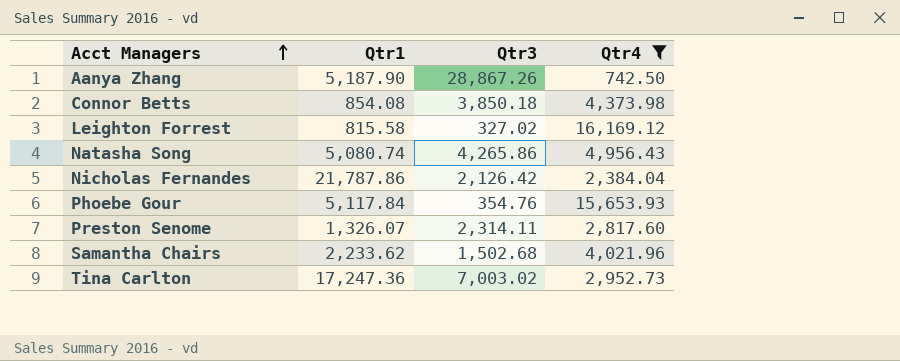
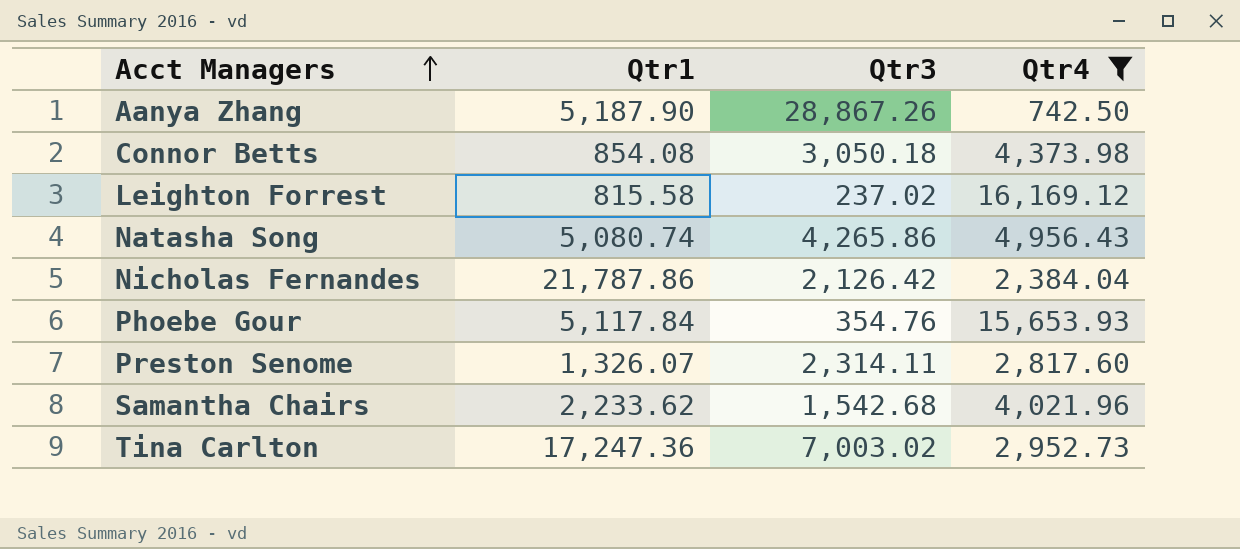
Connor Betts | Qtr3: 3,850.18 -> 3,050.18
Leighton Forrest | Qtr3: 327.02 -> 237.02
Samantha Chairs | Qtr3: 1,502.68 -> 1,542.68

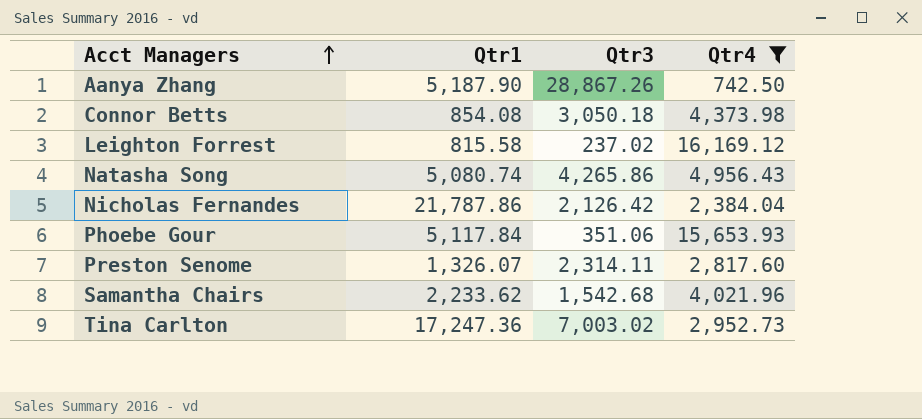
Phoebe Gour | Qtr3: 354.76 -> 351.06

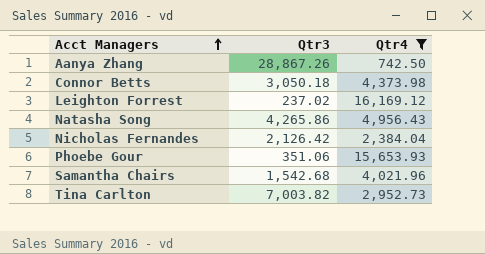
column Qtr1 | position: 2 -> none
row Preston Senome: 1,326.07 | 2,314.11 | 2,817.60 -> none
Tina Carlton | Qtr3: 7,003.02 -> 7,003.82

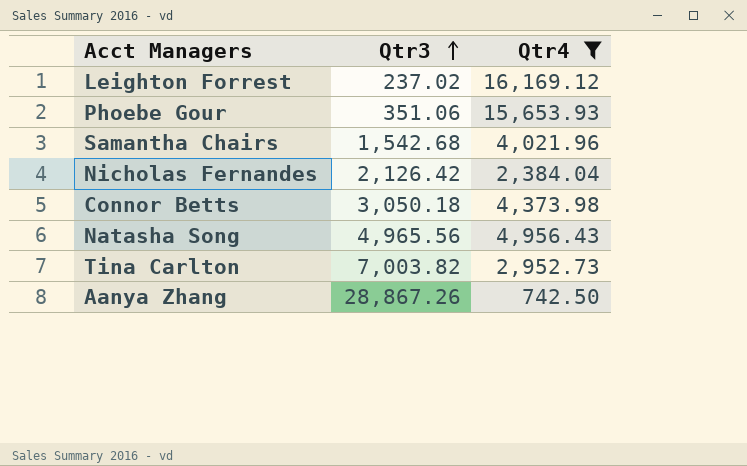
row order: Acct Managers ascending -> Qtr3 ascending
Natasha Song | Qtr3: 4,265.86 -> 4,965.56

